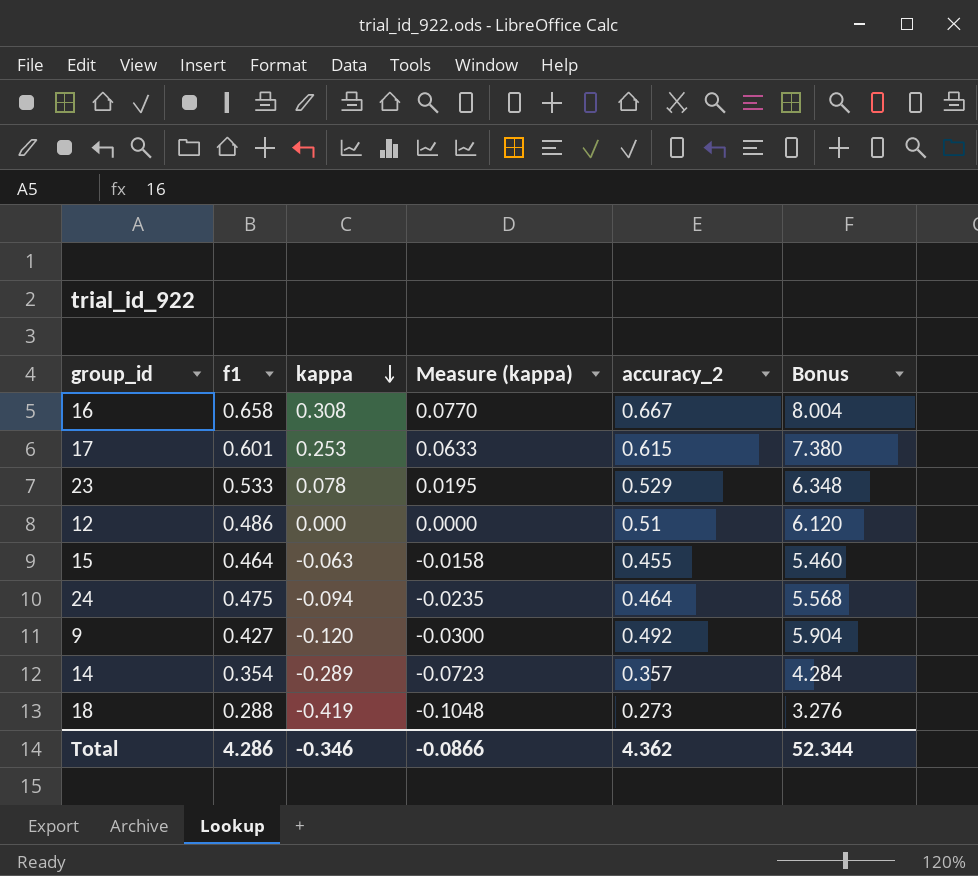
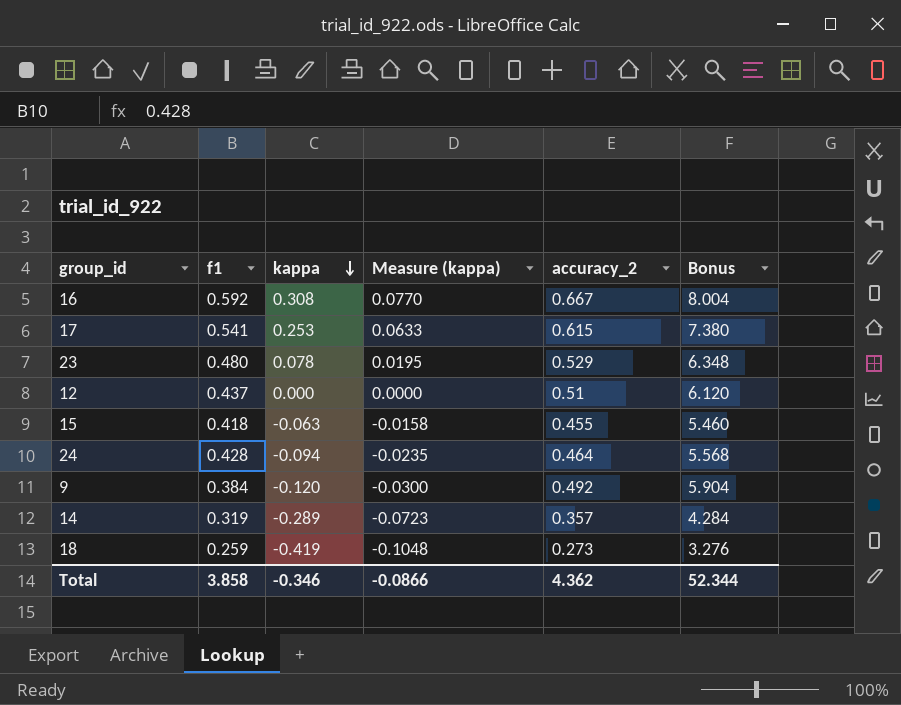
16 | f1: 0.658 -> 0.592
17 | f1: 0.601 -> 0.541
23 | f1: 0.533 -> 0.480
12 | f1: 0.486 -> 0.437
15 | f1: 0.464 -> 0.418
24 | f1: 0.475 -> 0.428
9 | f1: 0.427 -> 0.384
14 | f1: 0.354 -> 0.319
18 | f1: 0.288 -> 0.259
Total | f1: 4.286 -> 3.858

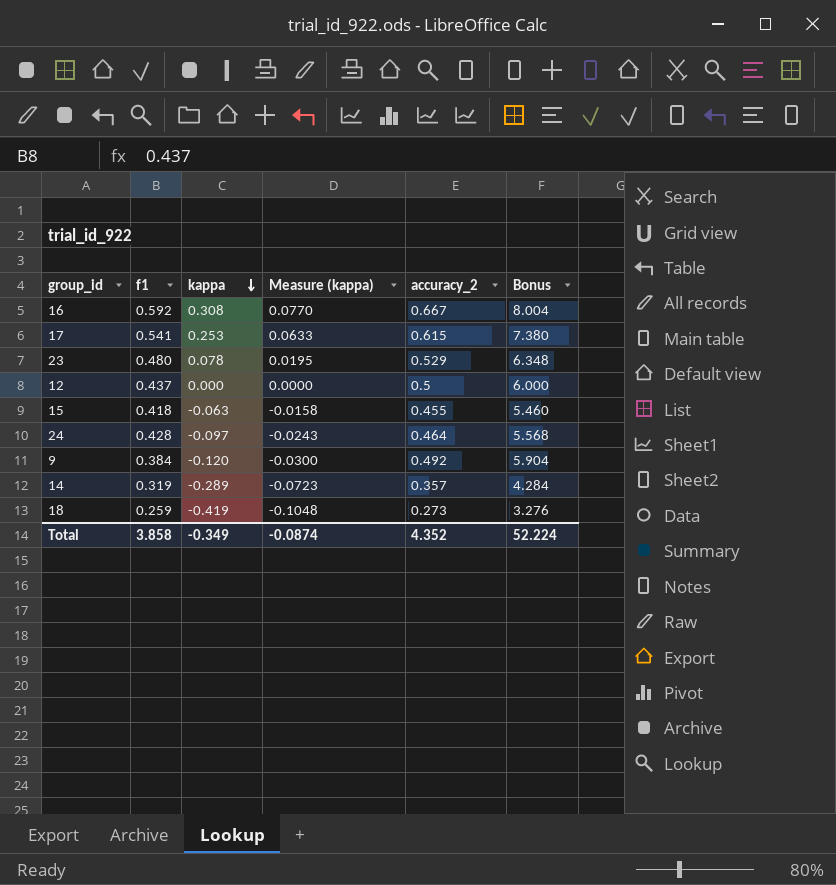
12 | accuracy_2: 0.51 -> 0.5
12 | Bonus: 6.120 -> 6.000
24 | kappa: -0.094 -> -0.097
24 | Measure (kappa): -0.0235 -> -0.0243
Total | kappa: -0.346 -> -0.349
Total | Measure (kappa): -0.0866 -> -0.0874
Total | accuracy_2: 4.362 -> 4.352
Total | Bonus: 52.344 -> 52.224

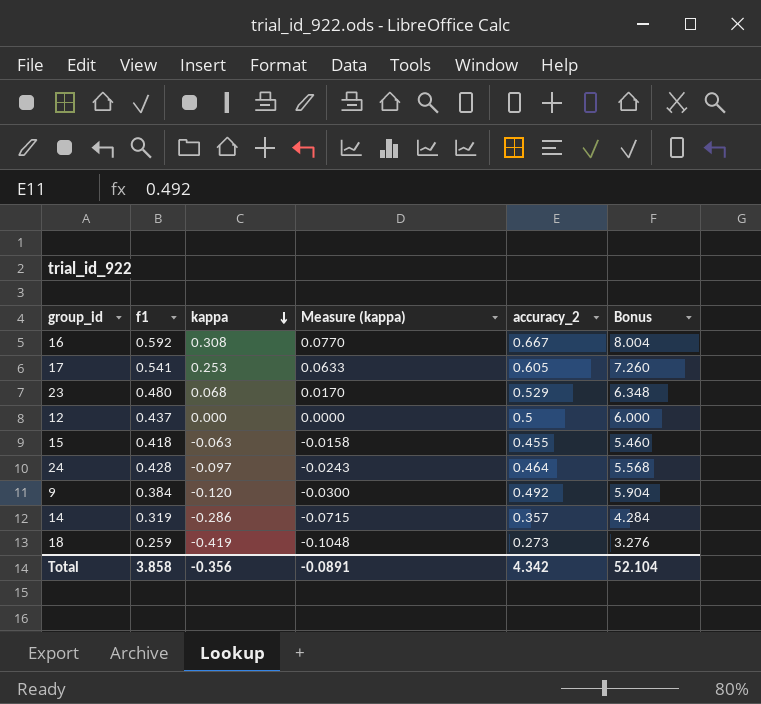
17 | accuracy_2: 0.615 -> 0.605
17 | Bonus: 7.380 -> 7.260
23 | kappa: 0.078 -> 0.068
23 | Measure (kappa): 0.0195 -> 0.0170
14 | kappa: -0.289 -> -0.286
14 | Measure (kappa): -0.0723 -> -0.0715
Total | kappa: -0.349 -> -0.356
Total | Measure (kappa): -0.0874 -> -0.0891
Total | accuracy_2: 4.352 -> 4.342
Total | Bonus: 52.224 -> 52.104

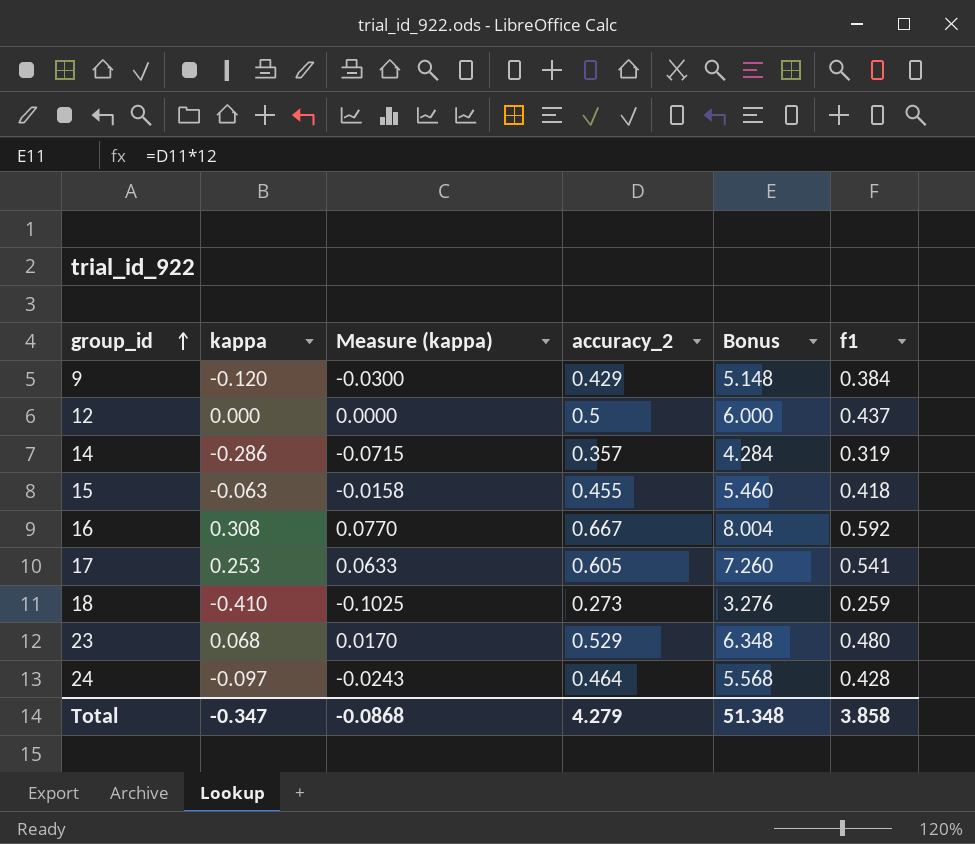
row order: kappa descending -> group_id ascending
column f1 | position: 2 -> 6
9 | accuracy_2: 0.492 -> 0.429
9 | Bonus: 5.904 -> 5.148
18 | kappa: -0.419 -> -0.410
18 | Measure (kappa): -0.1048 -> -0.1025
Total | kappa: -0.356 -> -0.347
Total | Measure (kappa): -0.0891 -> -0.0868
Total | accuracy_2: 4.342 -> 4.279
Total | Bonus: 52.104 -> 51.348

